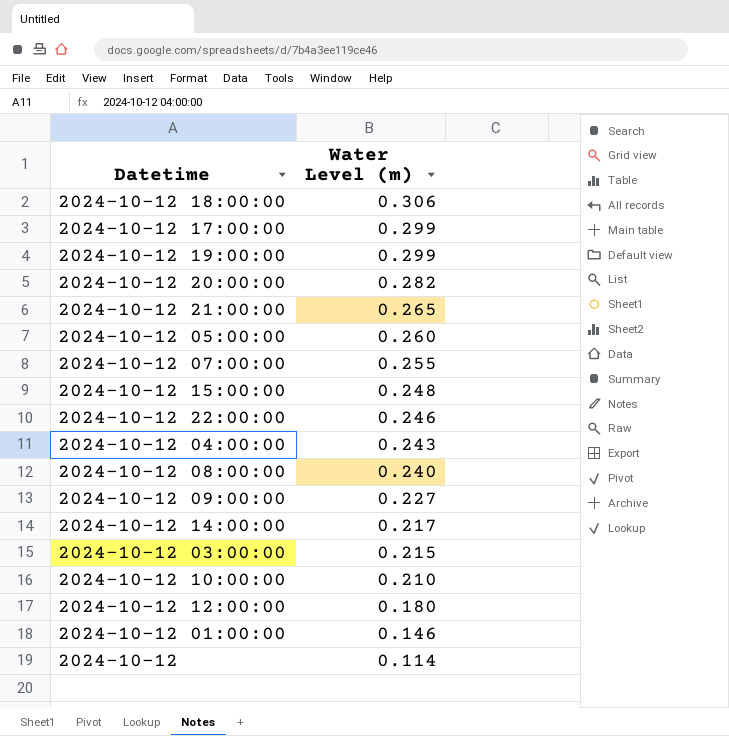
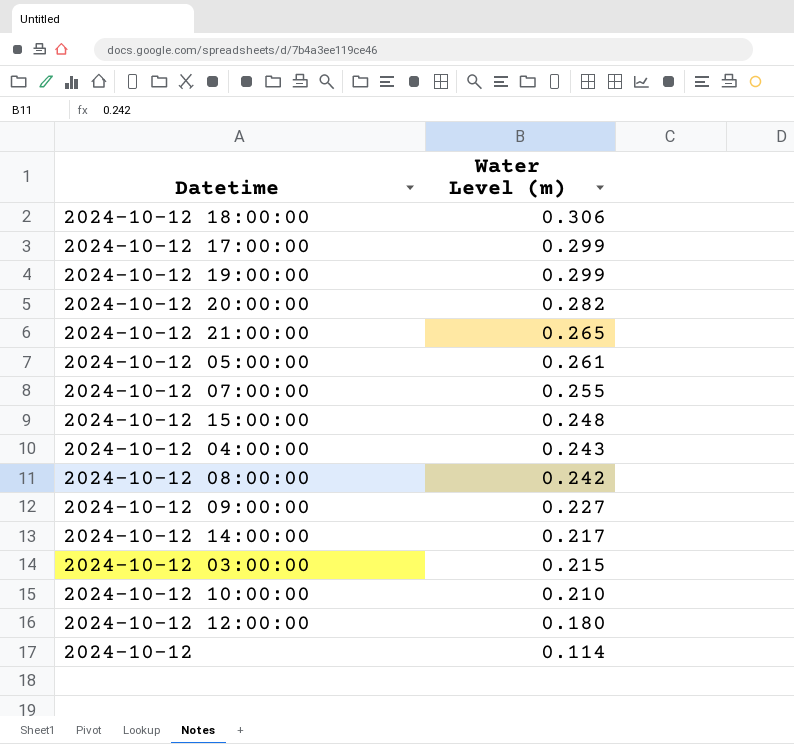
row 2024-10-12 22:00:00: 0.246 -> none
row 2024-10-12 01:00:00: 0.146 -> none
2024-10-12 05:00:00 | Water Level (m): 0.260 -> 0.261
2024-10-12 08:00:00 | Water Level (m): 0.240 -> 0.242

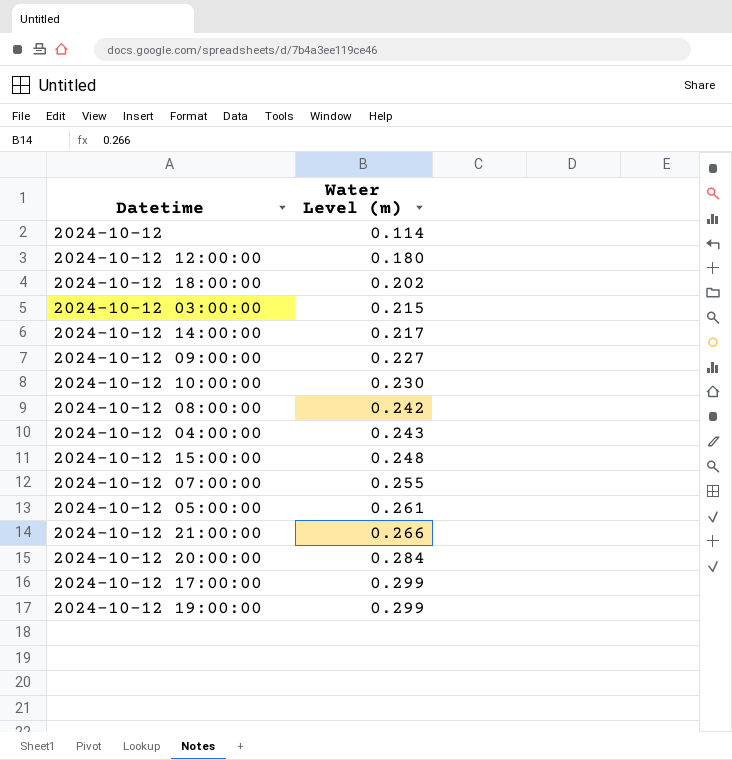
row order: Water Level (m) descending -> Water Level (m) ascending
2024-10-12 18:00:00 | Water Level (m): 0.306 -> 0.202
2024-10-12 10:00:00 | Water Level (m): 0.210 -> 0.230
2024-10-12 21:00:00 | Water Level (m): 0.265 -> 0.266
2024-10-12 20:00:00 | Water Level (m): 0.282 -> 0.284

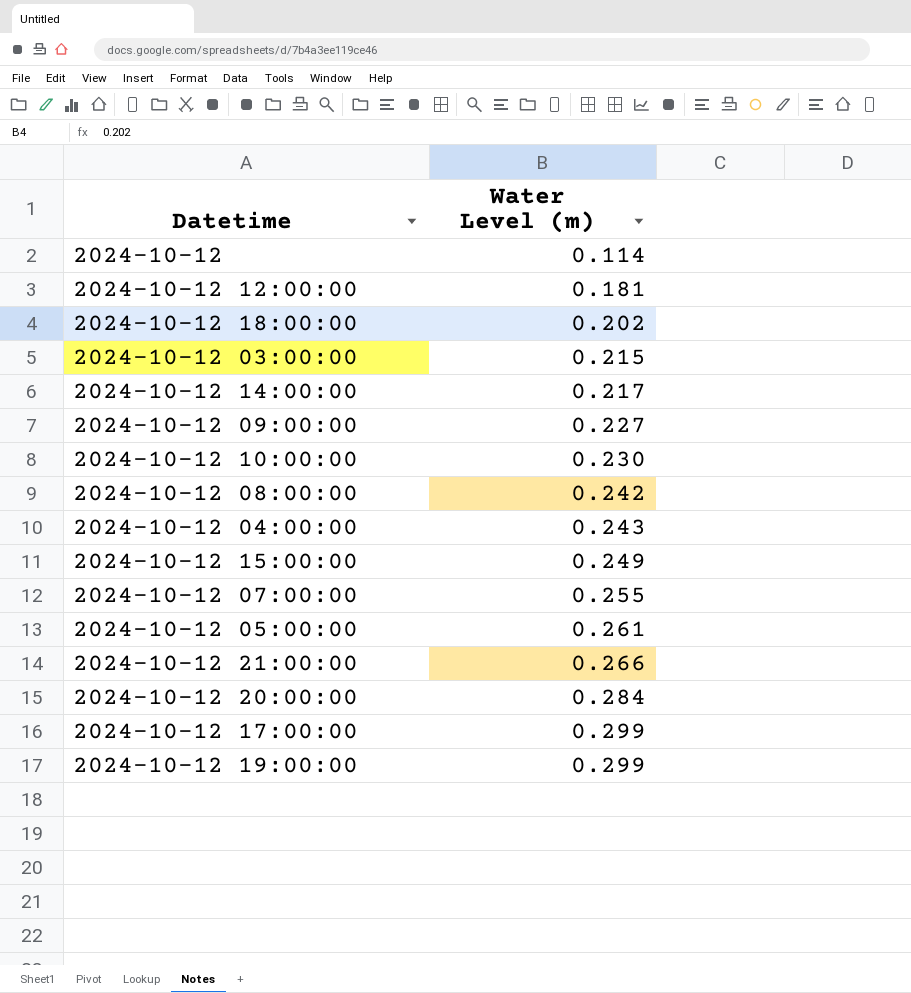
2024-10-12 12:00:00 | Water Level (m): 0.180 -> 0.181
2024-10-12 15:00:00 | Water Level (m): 0.248 -> 0.249

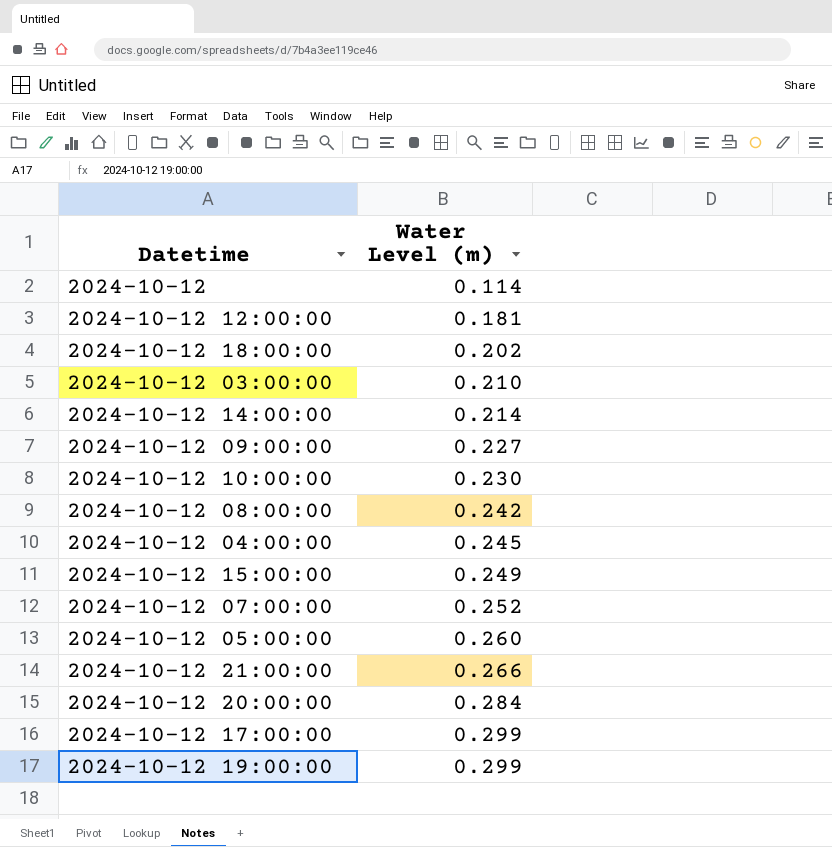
2024-10-12 03:00:00 | Water Level (m): 0.215 -> 0.210
2024-10-12 14:00:00 | Water Level (m): 0.217 -> 0.214
2024-10-12 04:00:00 | Water Level (m): 0.243 -> 0.245
2024-10-12 07:00:00 | Water Level (m): 0.255 -> 0.252
2024-10-12 05:00:00 | Water Level (m): 0.261 -> 0.260

